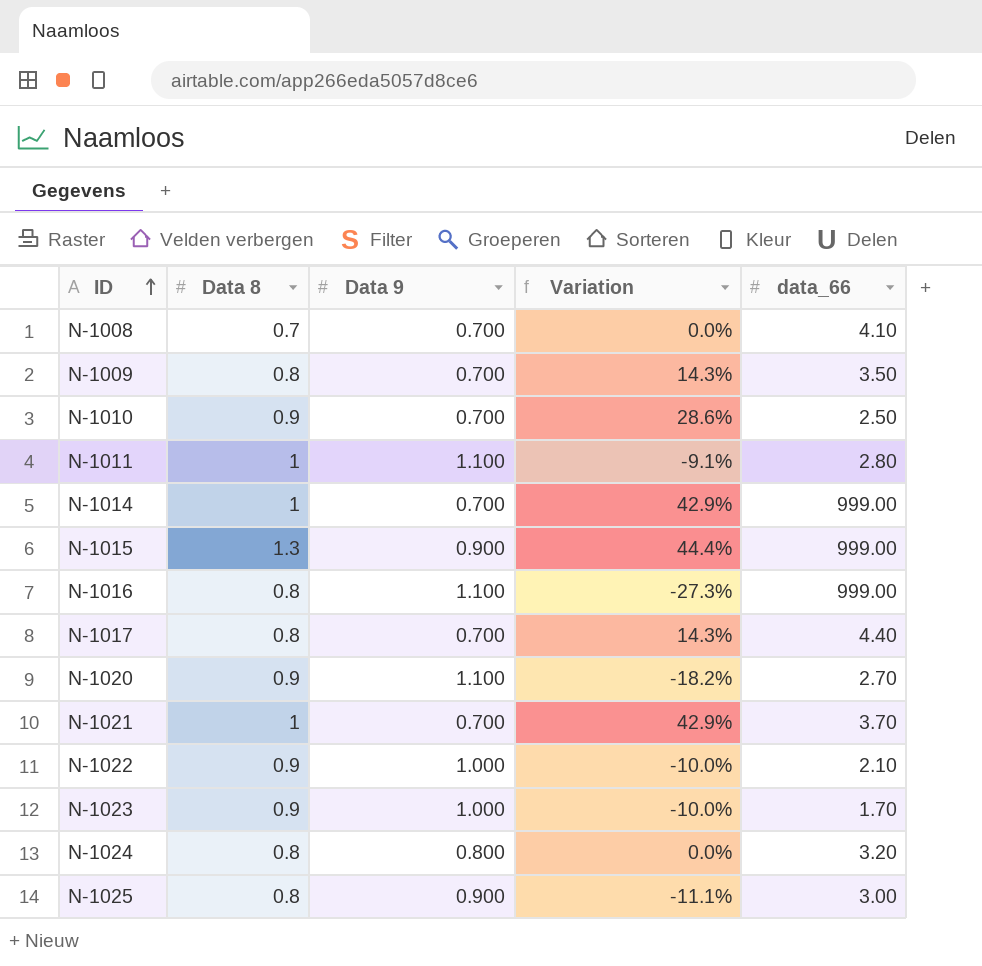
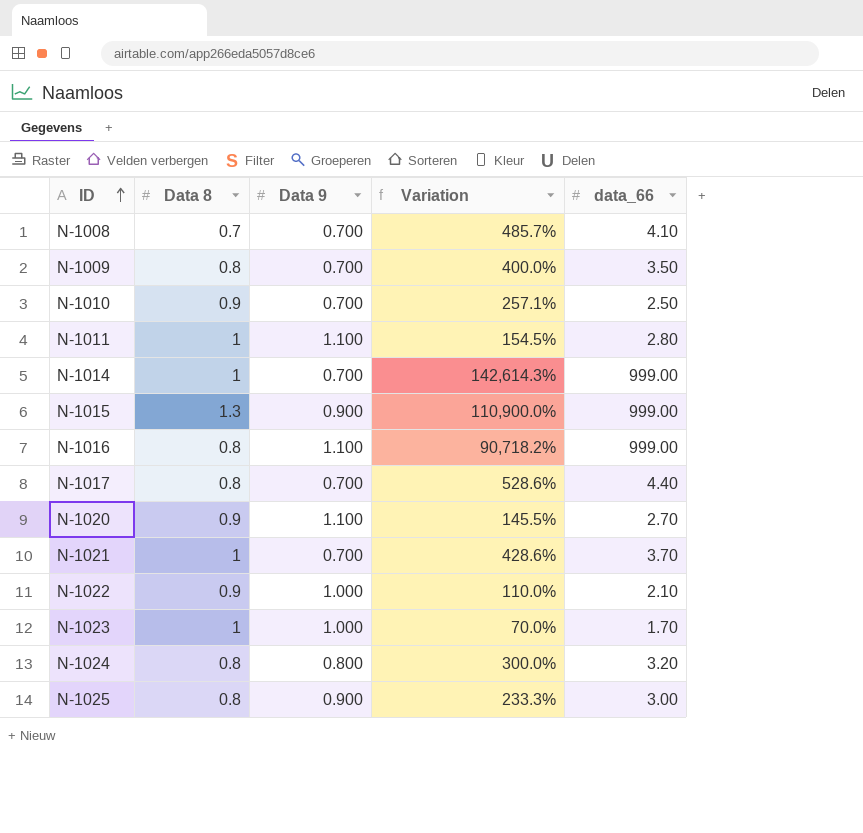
column Variation | formula: ([Data 8] - [Data 9]) / [Data 9] -> ([data_66] - [Data 9]) / [Data 9]
N-1023 | Data 8: 0.9 -> 1

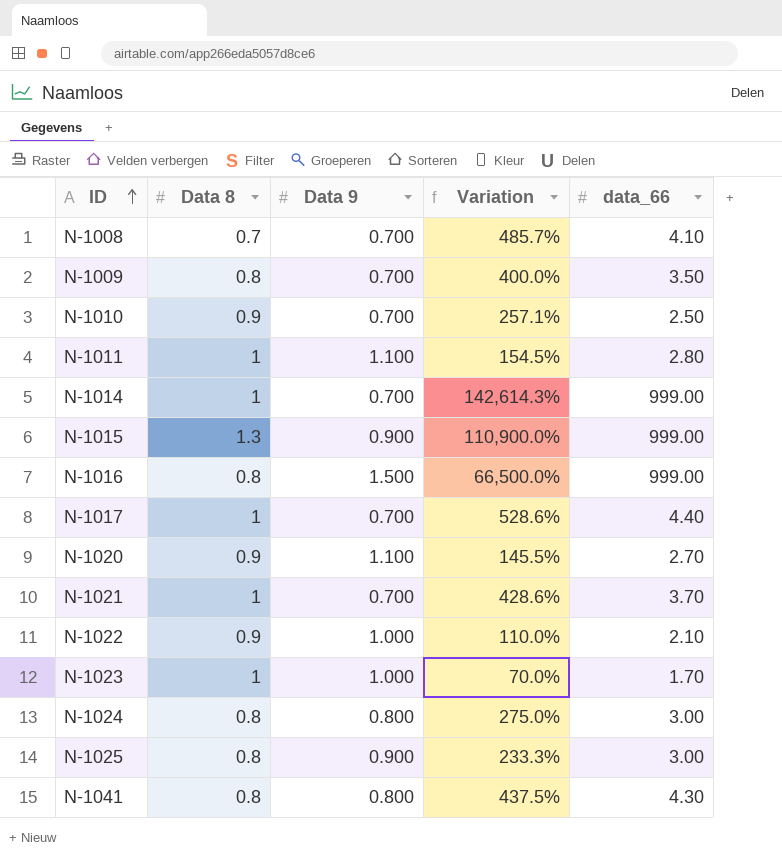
N-1016 | Data 9: 1.100 -> 1.500
N-1016 | Variation: 90,718.2% -> 66,500.0%
N-1017 | Data 8: 0.8 -> 1
N-1024 | Variation: 300.0% -> 275.0%
N-1024 | data_66: 3.20 -> 3.00
row N-1041: none -> 0.8 | 0.800 | 437.5% | 4.30

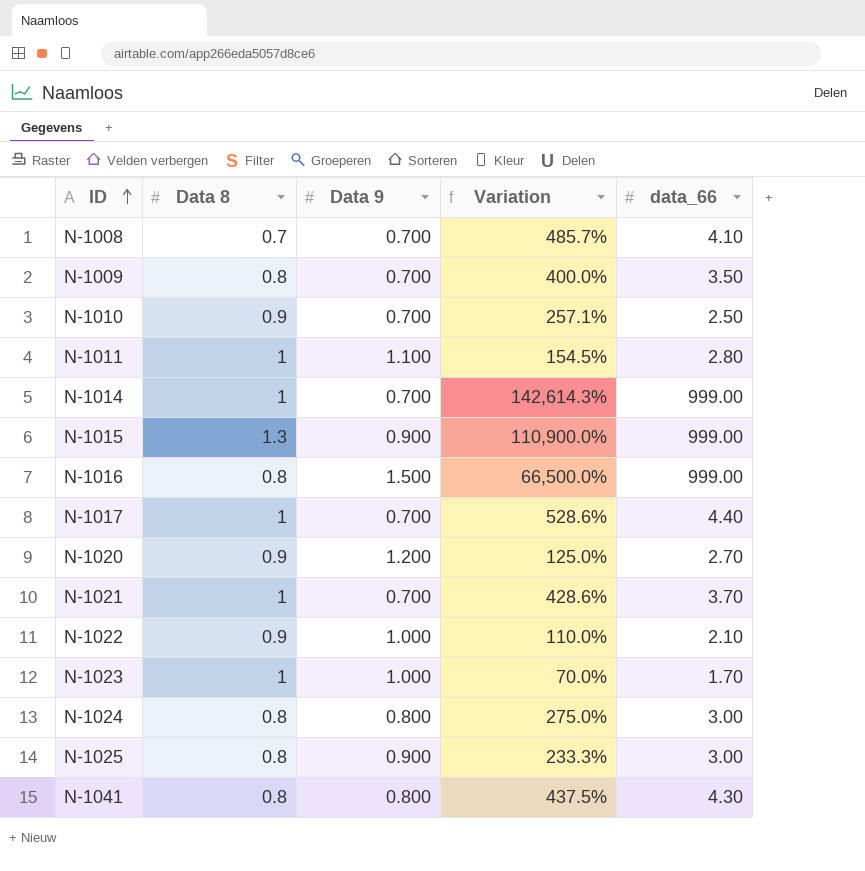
N-1020 | Data 9: 1.100 -> 1.200
N-1020 | Variation: 145.5% -> 125.0%

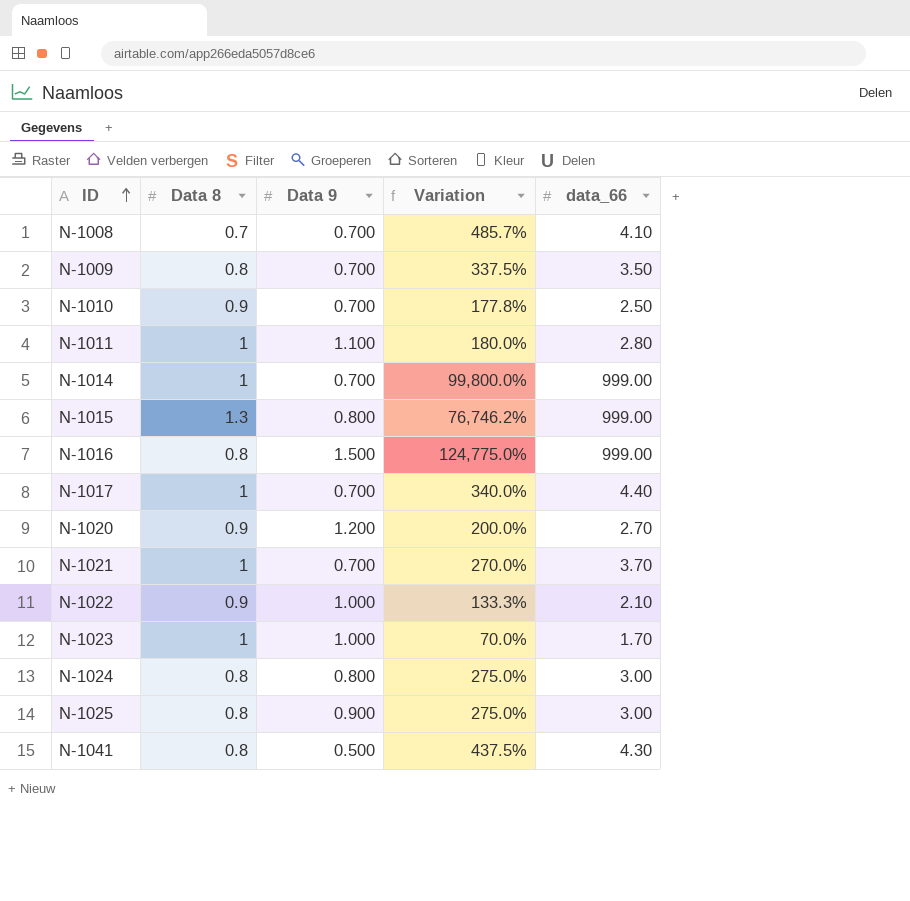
column Variation | formula: ([data_66] - [Data 9]) / [Data 9] -> ([data_66] - [Data 8]) / [Data 8]
N-1015 | Data 9: 0.900 -> 0.800
N-1041 | Data 9: 0.800 -> 0.500

